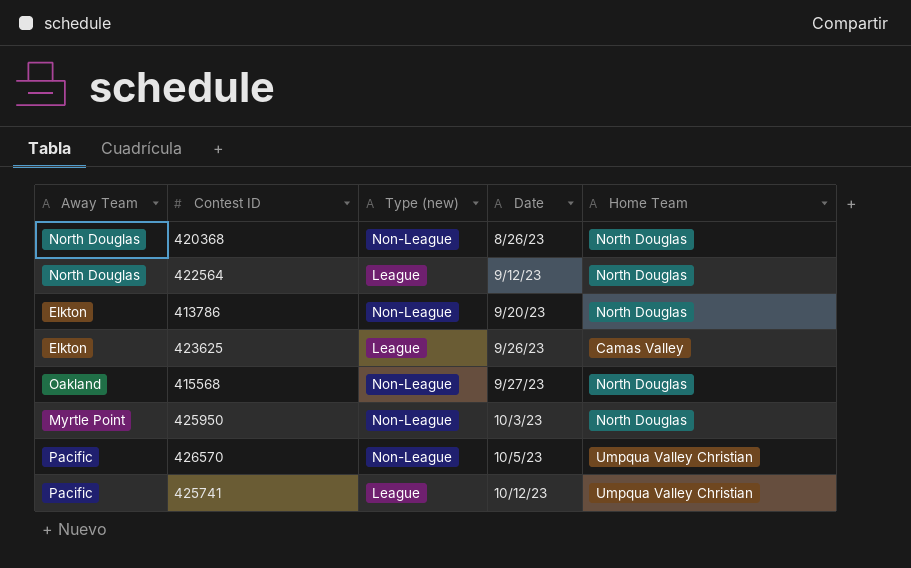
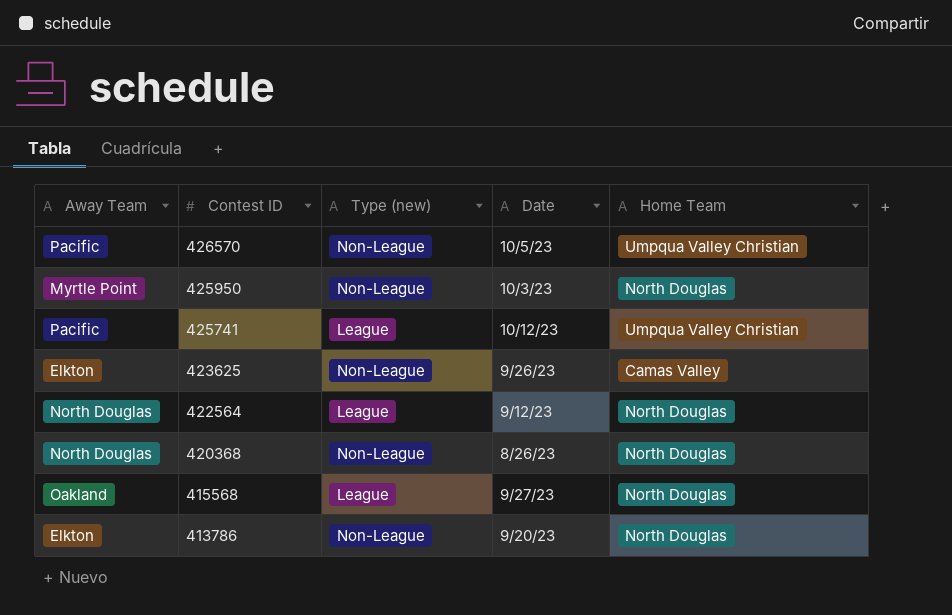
row order: Date ascending -> Contest ID descending
423625 | Type (new): League -> Non-League
415568 | Type (new): Non-League -> League

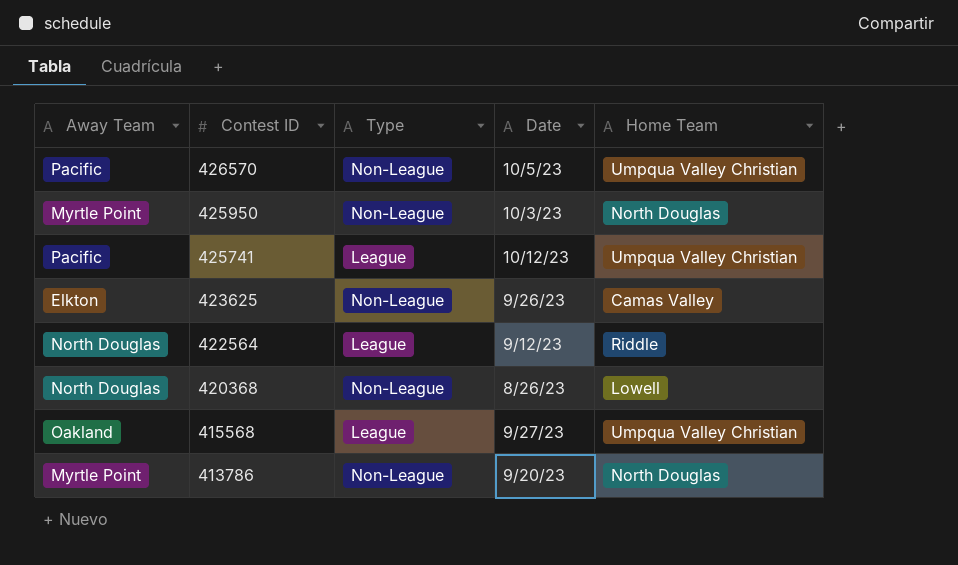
column name: Type (new) -> Type
422564 | Home Team: North Douglas -> Riddle
420368 | Home Team: North Douglas -> Lowell
415568 | Home Team: North Douglas -> Umpqua Valley Christian
413786 | Away Team: Elkton -> Myrtle Point

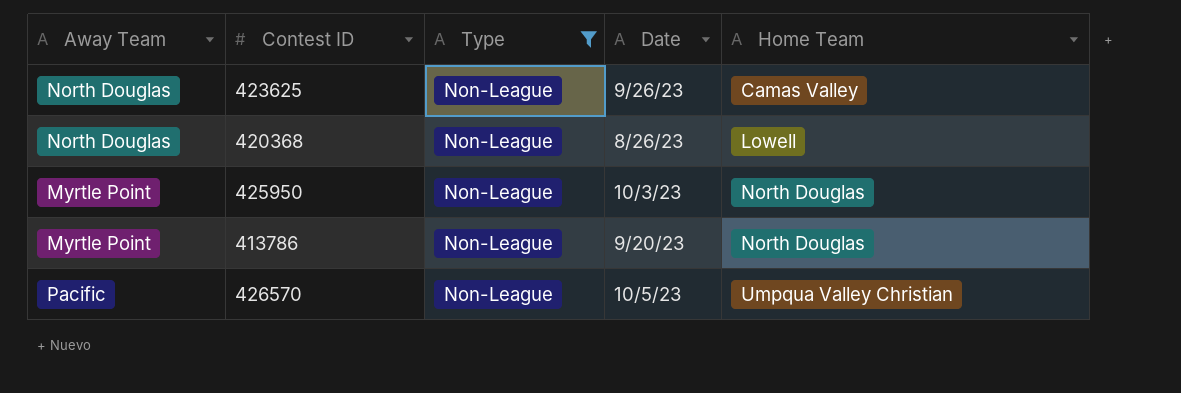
filter: none -> Type = Non-League
row order: Contest ID descending -> Home Team ascending
423625 | Away Team: Elkton -> North Douglas

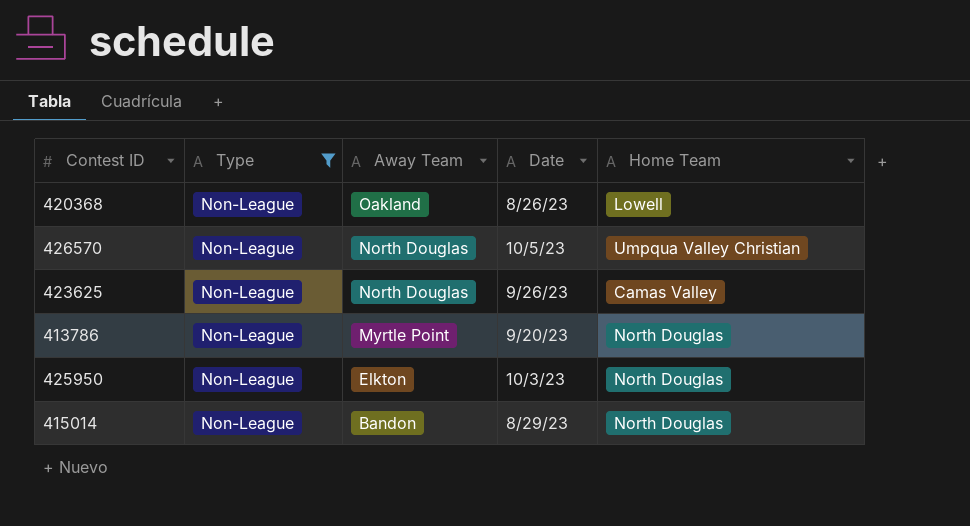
row order: Home Team ascending -> Away Team descending
column Away Team | position: 1 -> 3
420368 | Away Team: North Douglas -> Oakland
426570 | Away Team: Pacific -> North Douglas
425950 | Away Team: Myrtle Point -> Elkton
row 415014: none -> Non-League | Bandon | 8/29/23 | North Douglas

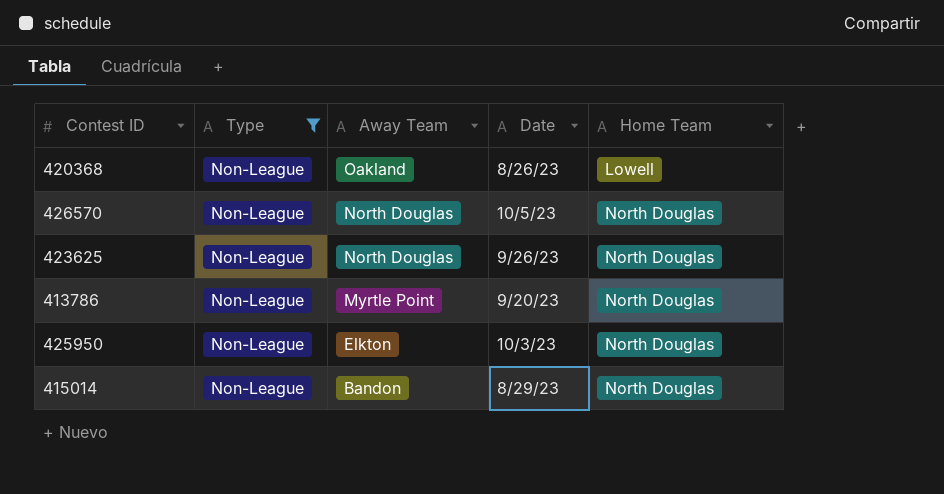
426570 | Home Team: Umpqua Valley Christian -> North Douglas
423625 | Home Team: Camas Valley -> North Douglas

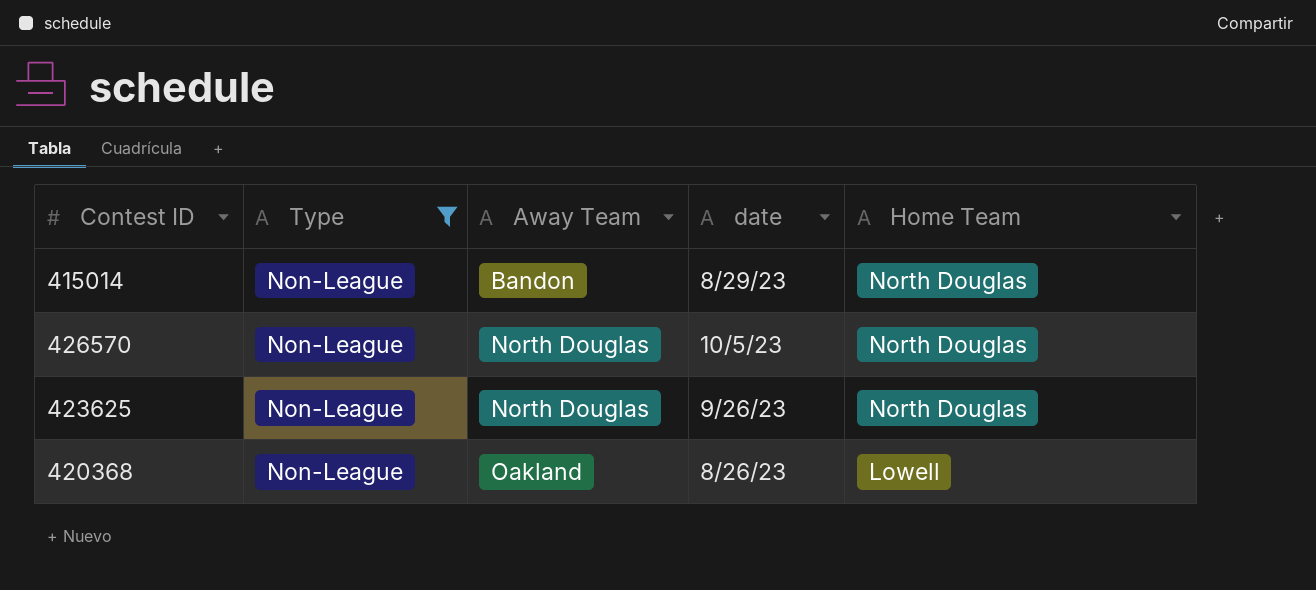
row order: Away Team descending -> Away Team ascending
column name: Date -> date
row 413786: Non-League | Myrtle Point | 9/20/23 | North Douglas -> none
row 425950: Non-League | Elkton | 10/3/23 | North Douglas -> none

